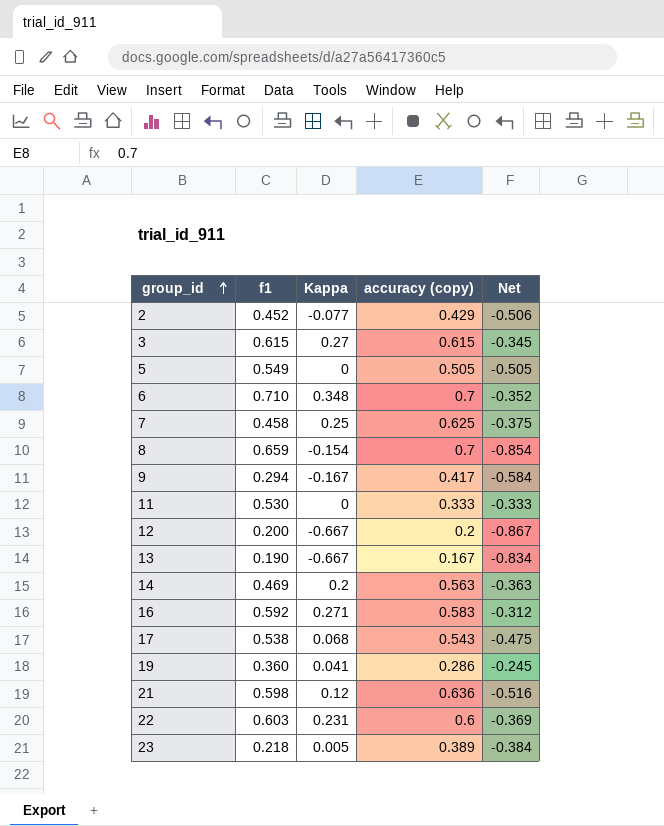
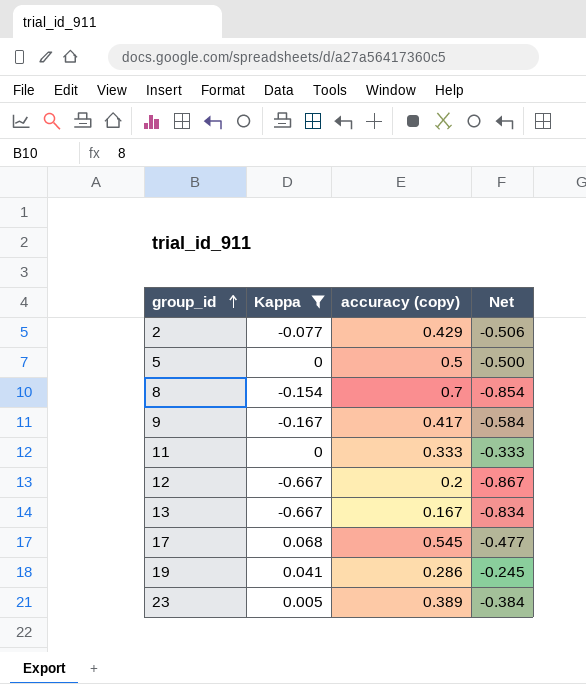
filter: none -> Kappa <= 0.068
column f1 | position: 2 -> none
5 | accuracy (copy): 0.505 -> 0.5
5 | Net: -0.505 -> -0.500
17 | accuracy (copy): 0.543 -> 0.545
17 | Net: -0.475 -> -0.477

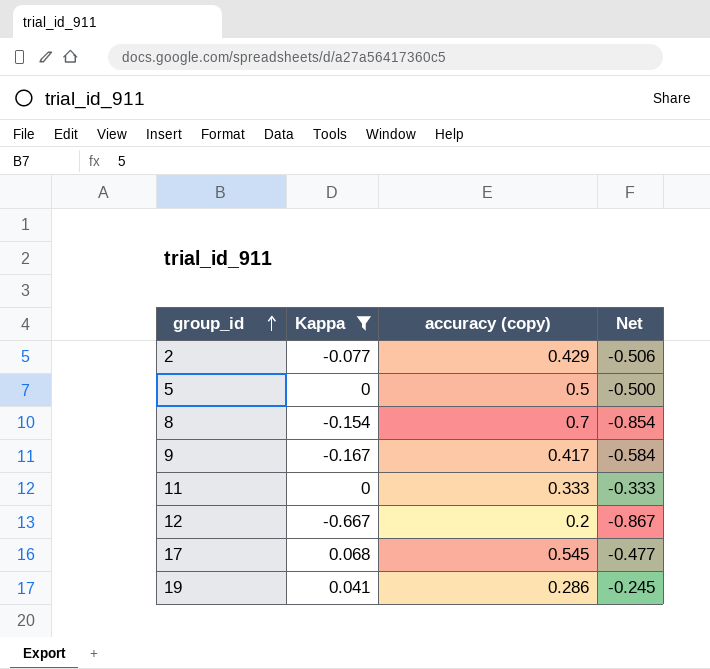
row 13: -0.667 | 0.167 | -0.834 -> none
row 23: 0.005 | 0.389 | -0.384 -> none

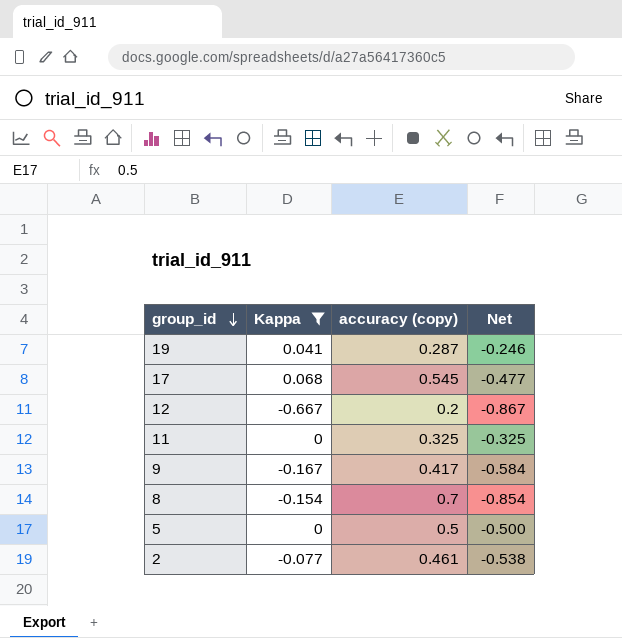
row order: group_id ascending -> group_id descending
19 | accuracy (copy): 0.286 -> 0.287
19 | Net: -0.245 -> -0.246
11 | accuracy (copy): 0.333 -> 0.325
11 | Net: -0.333 -> -0.325
2 | accuracy (copy): 0.429 -> 0.461
2 | Net: -0.506 -> -0.538

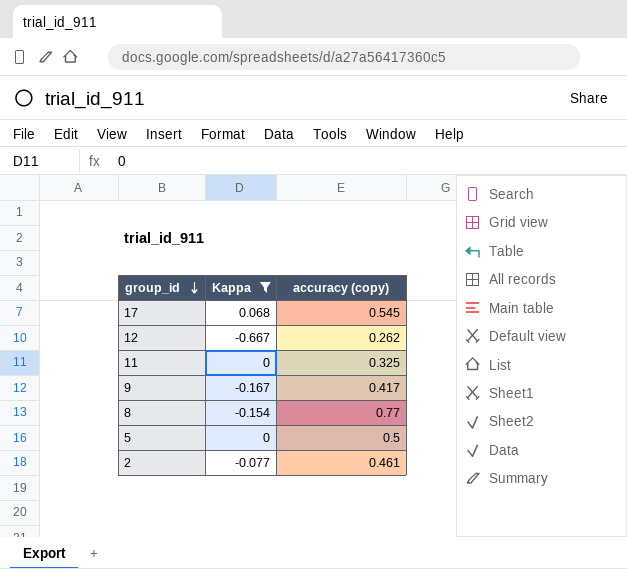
column Net | formula: [Kappa] - [accuracy (copy)] -> none
row 19: 0.041 | 0.287 | -0.246 -> none
12 | accuracy (copy): 0.2 -> 0.262
8 | accuracy (copy): 0.7 -> 0.77

